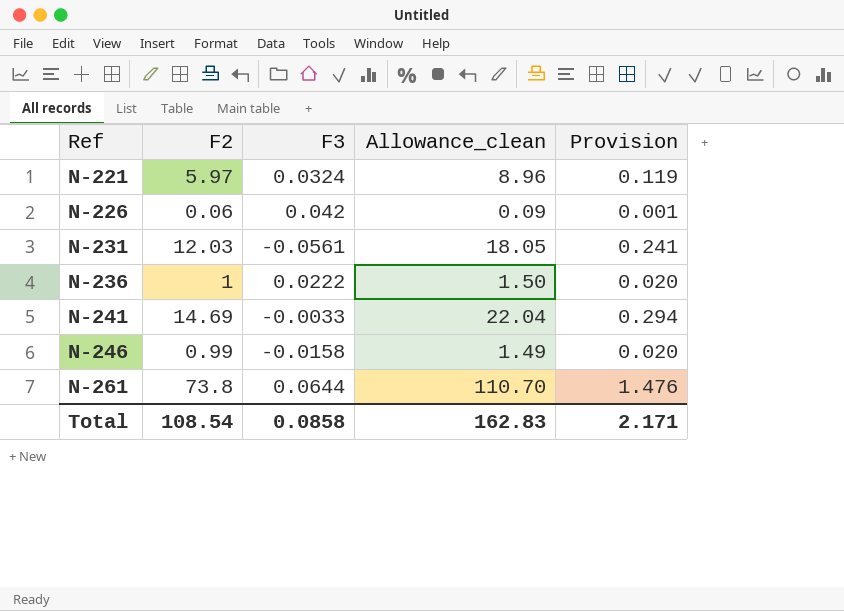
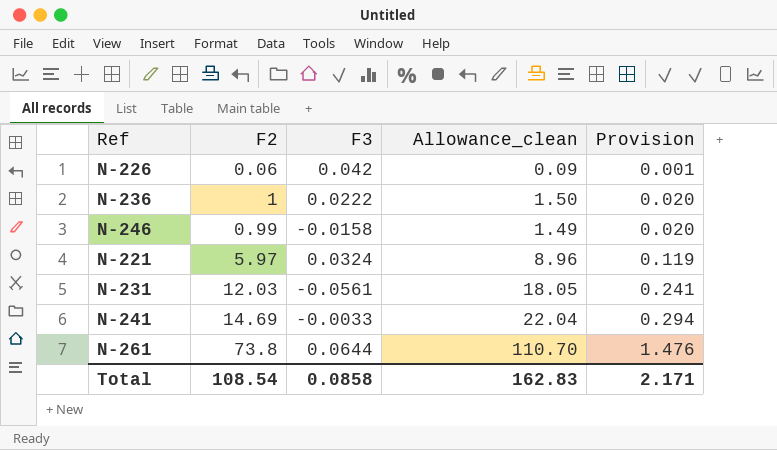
row order: Ref ascending -> Provision ascending

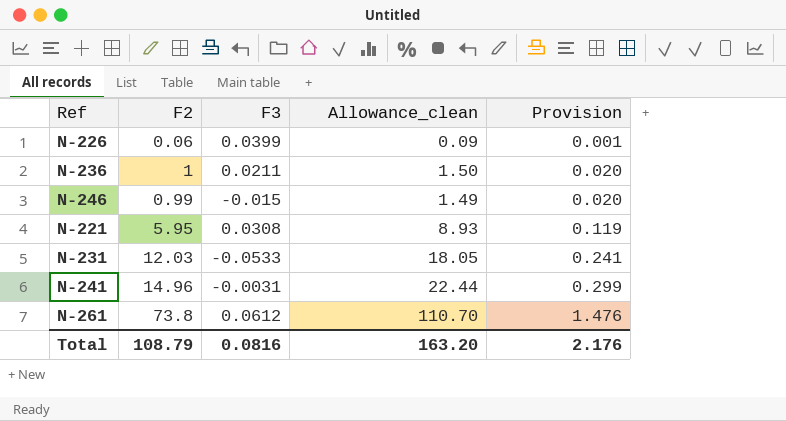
N-226 | F3: 0.042 -> 0.0399
N-236 | F3: 0.0222 -> 0.0211
N-246 | F3: -0.0158 -> -0.015
N-221 | F2: 5.97 -> 5.95
N-221 | F3: 0.0324 -> 0.0308
N-221 | Allowance_clean: 8.96 -> 8.93
N-231 | F3: -0.0561 -> -0.0533
N-241 | F2: 14.69 -> 14.96
N-241 | F3: -0.0033 -> -0.0031
N-241 | Allowance_clean: 22.04 -> 22.44
N-241 | Provision: 0.294 -> 0.299
N-261 | F3: 0.0644 -> 0.0612
Total | F2: 108.54 -> 108.79
Total | F3: 0.0858 -> 0.0816
Total | Allowance_clean: 162.83 -> 163.20
Total | Provision: 2.171 -> 2.176

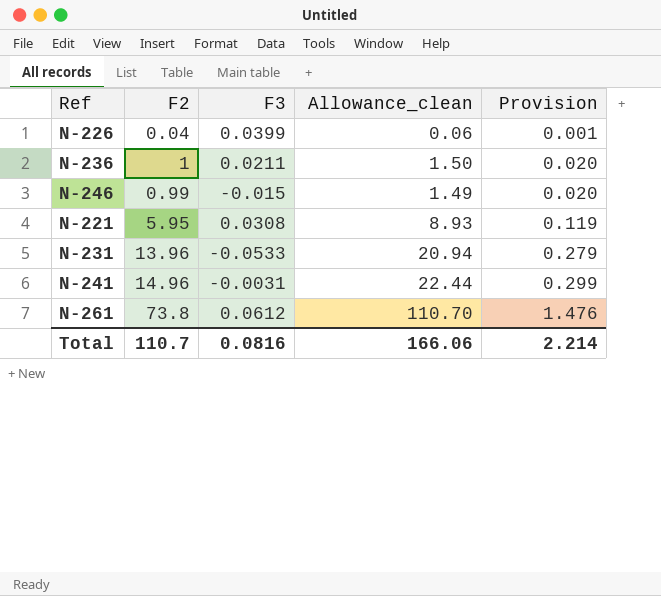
N-226 | F2: 0.06 -> 0.04
N-226 | Allowance_clean: 0.09 -> 0.06
N-231 | F2: 12.03 -> 13.96
N-231 | Allowance_clean: 18.05 -> 20.94
N-231 | Provision: 0.241 -> 0.279
Total | F2: 108.79 -> 110.7
Total | Allowance_clean: 163.20 -> 166.06
Total | Provision: 2.176 -> 2.214

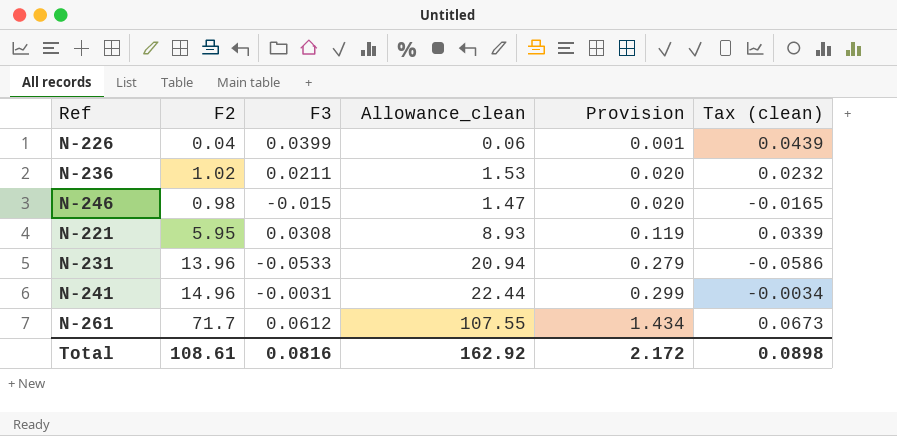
column Tax (clean) | formula: none -> [F3] * 1.1
N-236 | F2: 1 -> 1.02
N-236 | Allowance_clean: 1.50 -> 1.53
N-246 | F2: 0.99 -> 0.98
N-246 | Allowance_clean: 1.49 -> 1.47
N-261 | F2: 73.8 -> 71.7
N-261 | Allowance_clean: 110.70 -> 107.55
N-261 | Provision: 1.476 -> 1.434
Total | F2: 110.7 -> 108.61
Total | Allowance_clean: 166.06 -> 162.92
Total | Provision: 2.214 -> 2.172

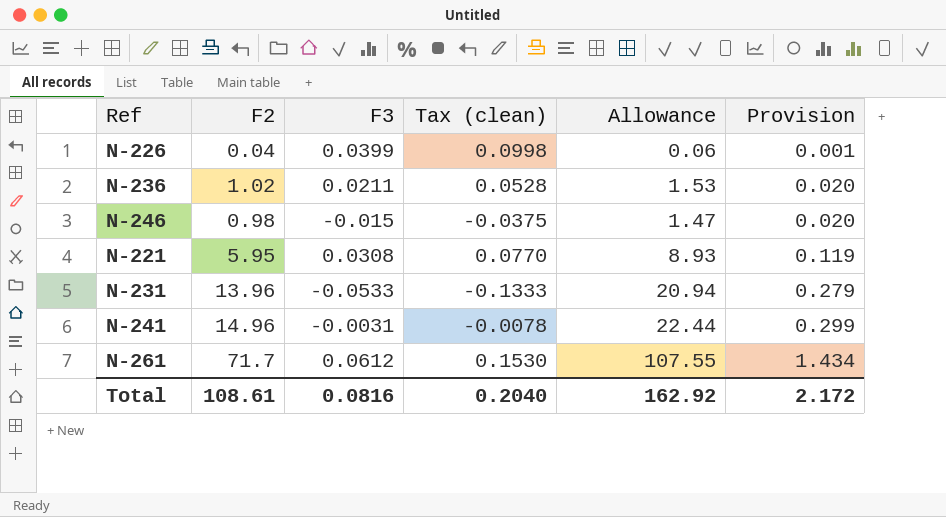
column Tax (clean) | formula: [F3] * 1.1 -> [F3] * 2.5
column Tax (clean) | position: 6 -> 4
column name: Allowance_clean -> Allowance
Total | Tax (clean): 0.0898 -> 0.2040

